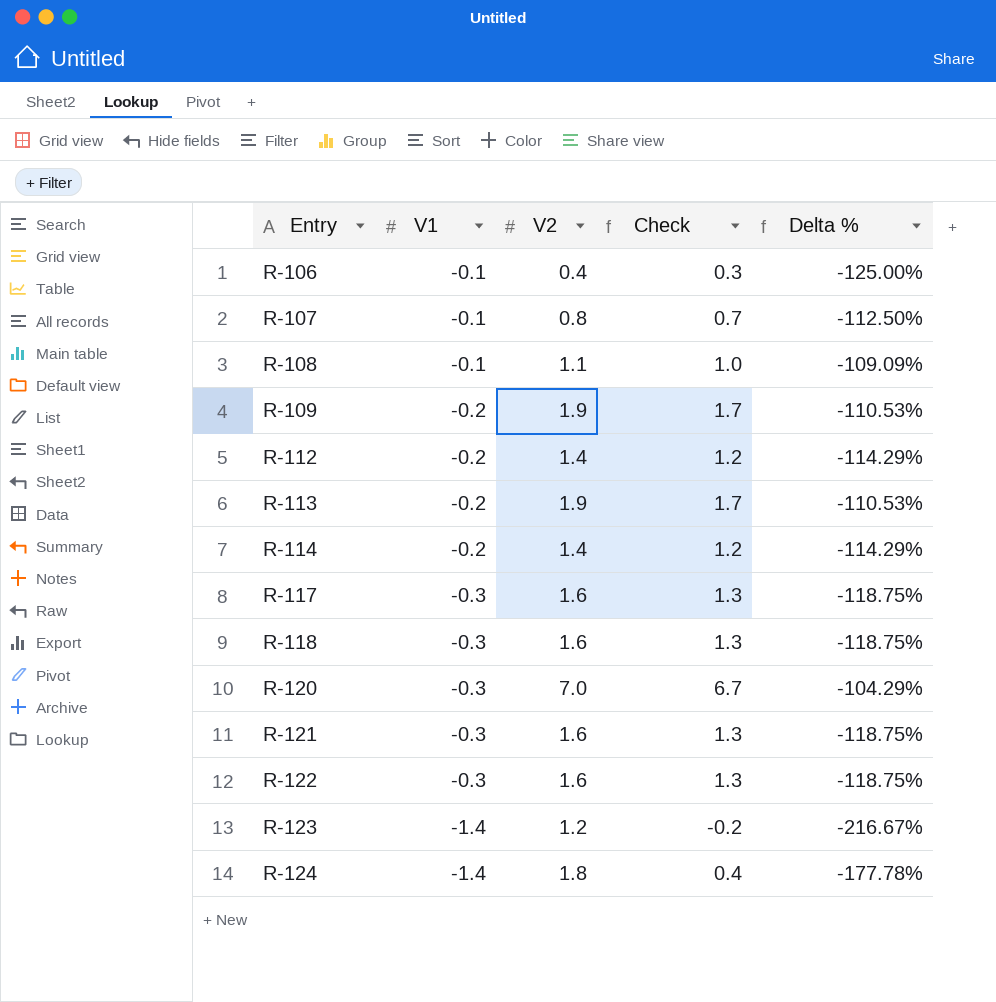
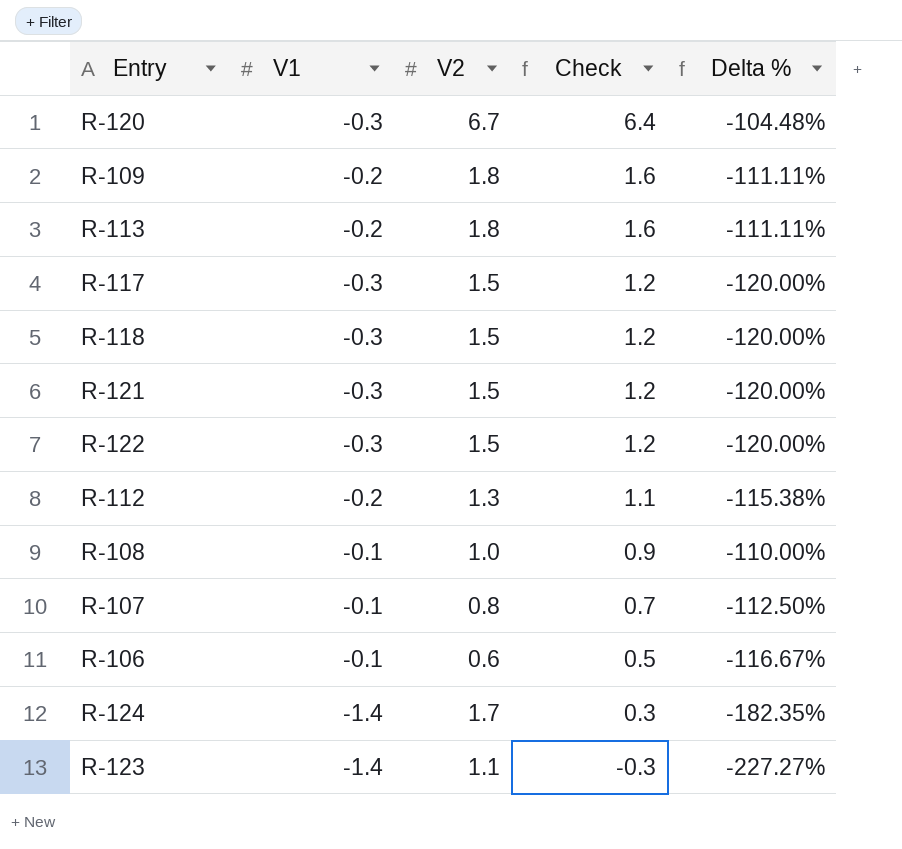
row order: Entry ascending -> Check descending
row R-114: -0.2 | 1.4 | 1.2 | -114.29% -> none
R-120 | V2: 7.0 -> 6.7
R-120 | Check: 6.7 -> 6.4
R-120 | Delta %: -104.29% -> -104.48%
R-109 | V2: 1.9 -> 1.8
R-109 | Check: 1.7 -> 1.6
R-109 | Delta %: -110.53% -> -111.11%
R-113 | V2: 1.9 -> 1.8
R-113 | Check: 1.7 -> 1.6
R-113 | Delta %: -110.53% -> -111.11%
R-117 | V2: 1.6 -> 1.5
R-117 | Check: 1.3 -> 1.2
R-117 | Delta %: -118.75% -> -120.00%
R-118 | V2: 1.6 -> 1.5
R-118 | Check: 1.3 -> 1.2
R-118 | Delta %: -118.75% -> -120.00%
R-121 | V2: 1.6 -> 1.5
R-121 | Check: 1.3 -> 1.2
R-121 | Delta %: -118.75% -> -120.00%
R-122 | V2: 1.6 -> 1.5
R-122 | Check: 1.3 -> 1.2
R-122 | Delta %: -118.75% -> -120.00%
R-112 | V2: 1.4 -> 1.3
R-112 | Check: 1.2 -> 1.1
R-112 | Delta %: -114.29% -> -115.38%
R-108 | V2: 1.1 -> 1.0
R-108 | Check: 1.0 -> 0.9
R-108 | Delta %: -109.09% -> -110.00%
R-106 | V2: 0.4 -> 0.6
R-106 | Check: 0.3 -> 0.5
R-106 | Delta %: -125.00% -> -116.67%
R-124 | V2: 1.8 -> 1.7
R-124 | Check: 0.4 -> 0.3
R-124 | Delta %: -177.78% -> -182.35%
R-123 | V2: 1.2 -> 1.1
R-123 | Check: -0.2 -> -0.3
R-123 | Delta %: -216.67% -> -227.27%

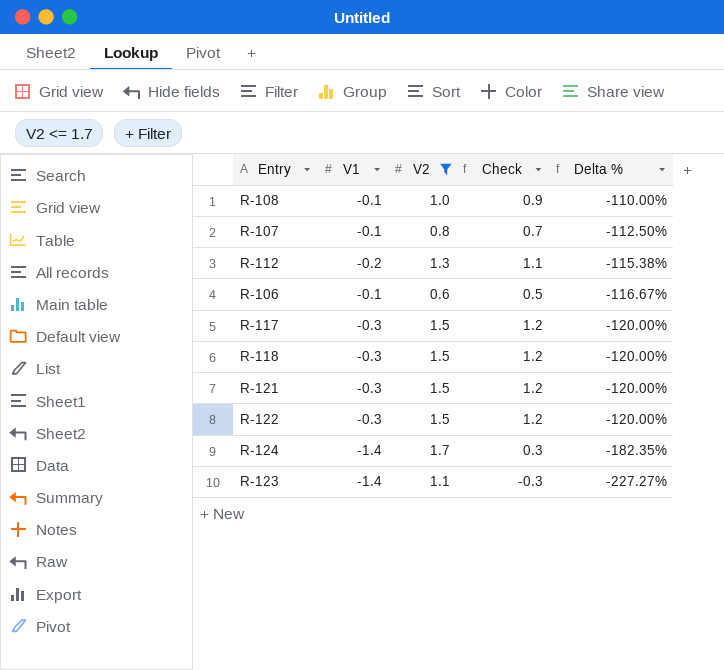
filter: none -> V2 <= 1.7
row order: Check descending -> Delta % descending

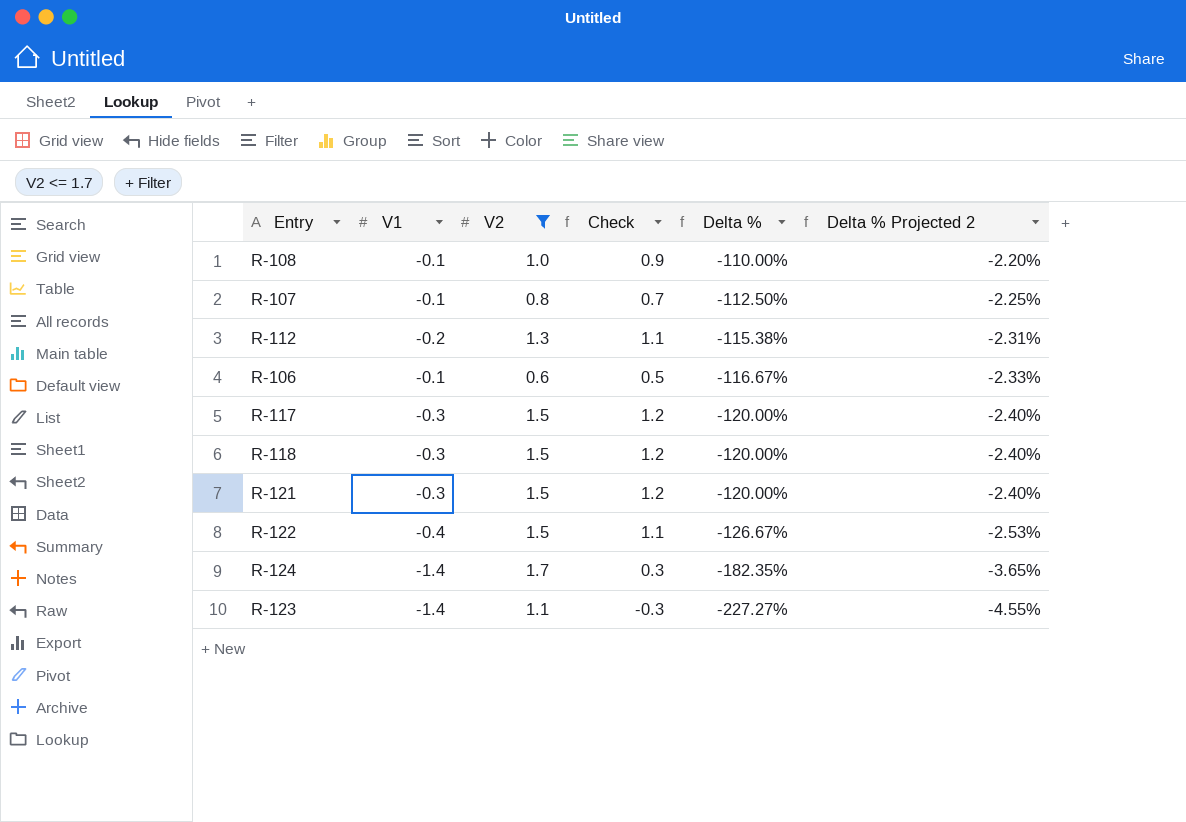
column Delta % Projected 2 | formula: none -> [Delta %] * 0.02
R-122 | V1: -0.3 -> -0.4
R-122 | Check: 1.2 -> 1.1
R-122 | Delta %: -120.00% -> -126.67%

